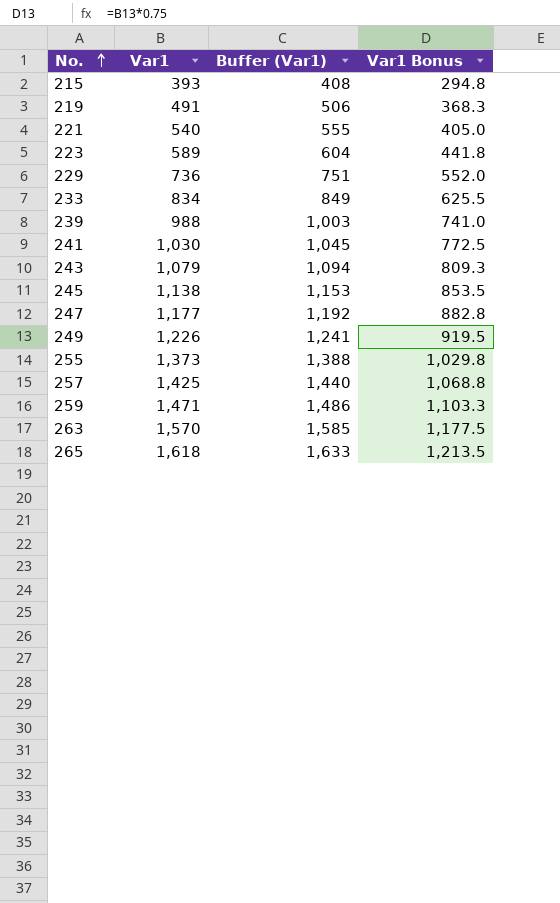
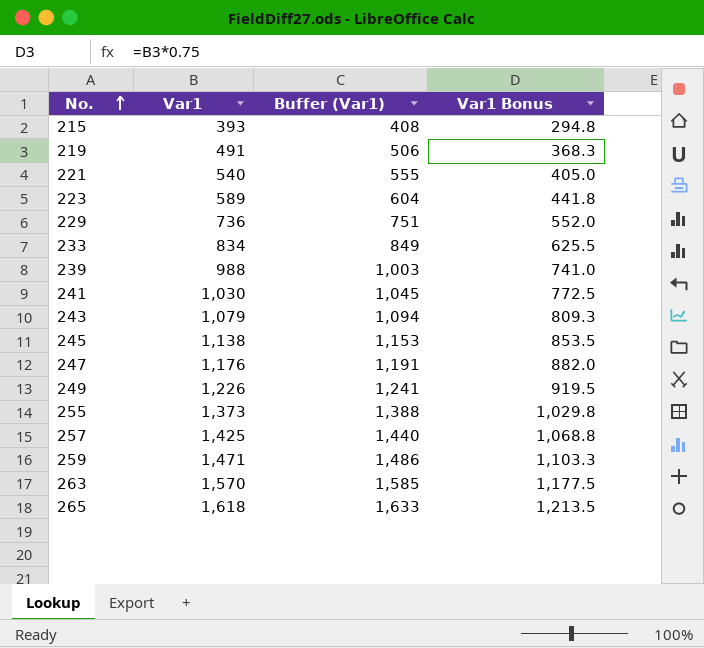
247 | Var1: 1,177 -> 1,176
247 | Buffer (Var1): 1,192 -> 1,191
247 | Var1 Bonus: 882.8 -> 882.0

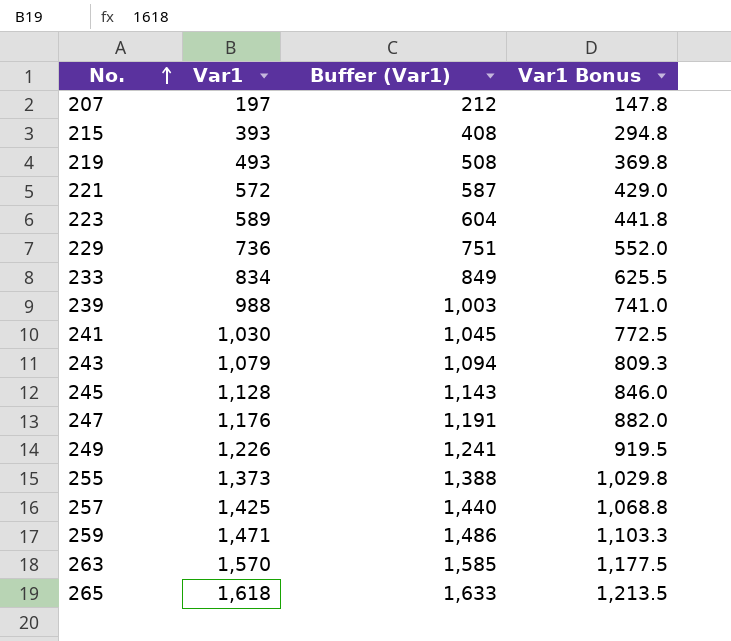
row 207: none -> 197 | 212 | 147.8
219 | Var1: 491 -> 493
219 | Buffer (Var1): 506 -> 508
219 | Var1 Bonus: 368.3 -> 369.8
221 | Var1: 540 -> 572
221 | Buffer (Var1): 555 -> 587
221 | Var1 Bonus: 405.0 -> 429.0
245 | Var1: 1,138 -> 1,128
245 | Buffer (Var1): 1,153 -> 1,143
245 | Var1 Bonus: 853.5 -> 846.0

